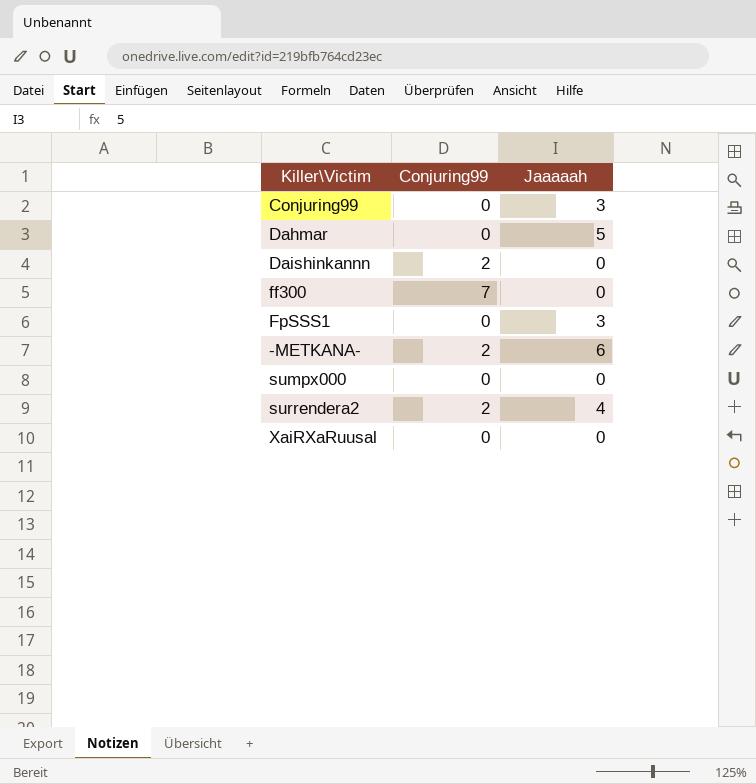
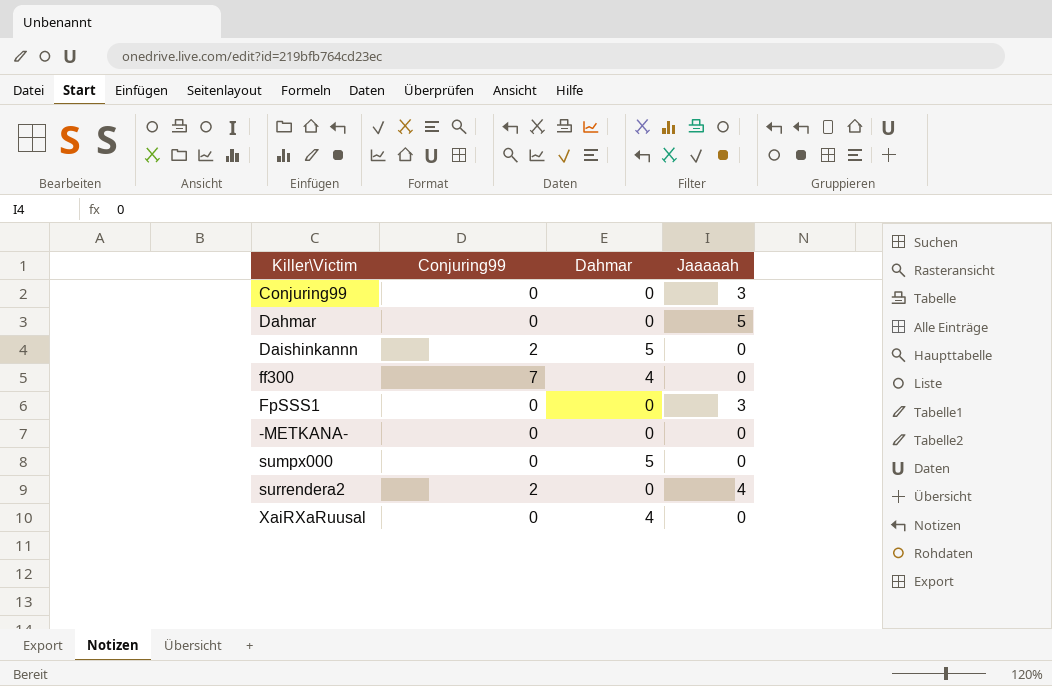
column Dahmar | position: none -> 3
-METKANA- | Conjuring99: 2 -> 0
-METKANA- | Jaaaaah: 6 -> 0

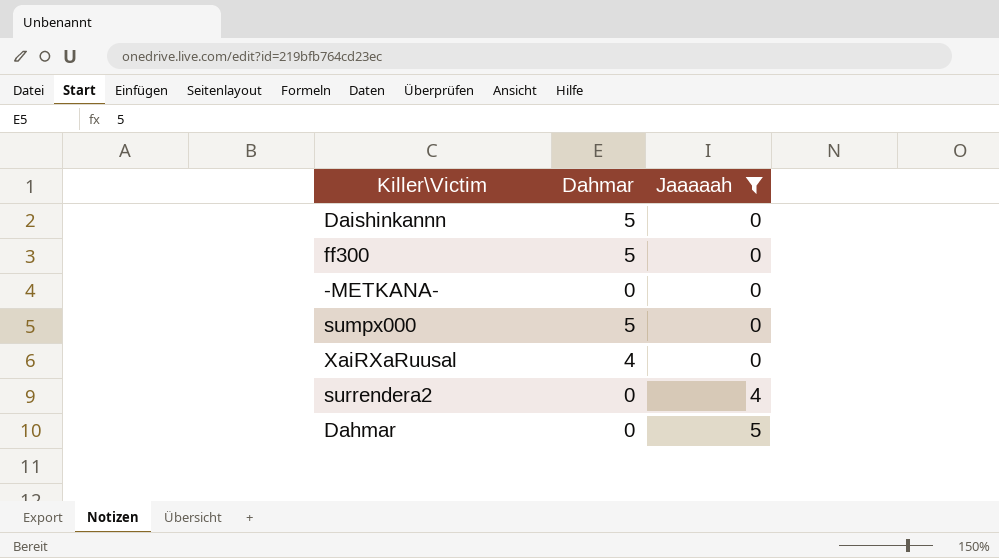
filter: none -> Jaaaaah != 3
row order: none -> Jaaaaah ascending
column Conjuring99 | position: 2 -> none
ff300 | Dahmar: 4 -> 5

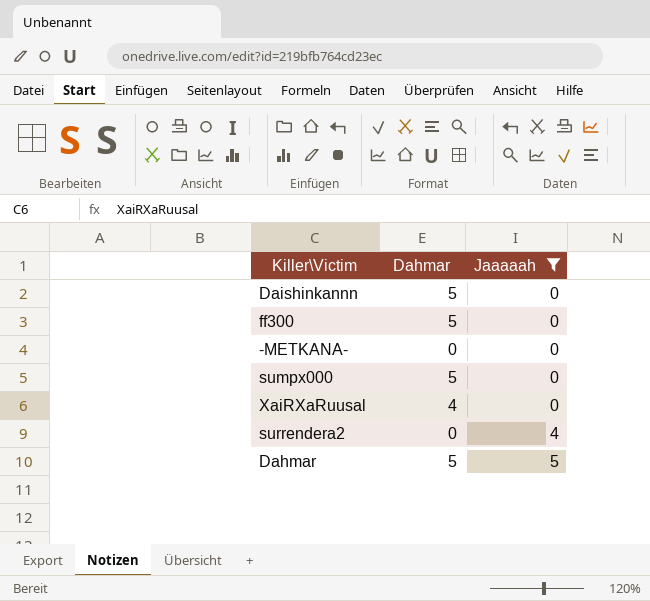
Dahmar | Dahmar: 0 -> 5

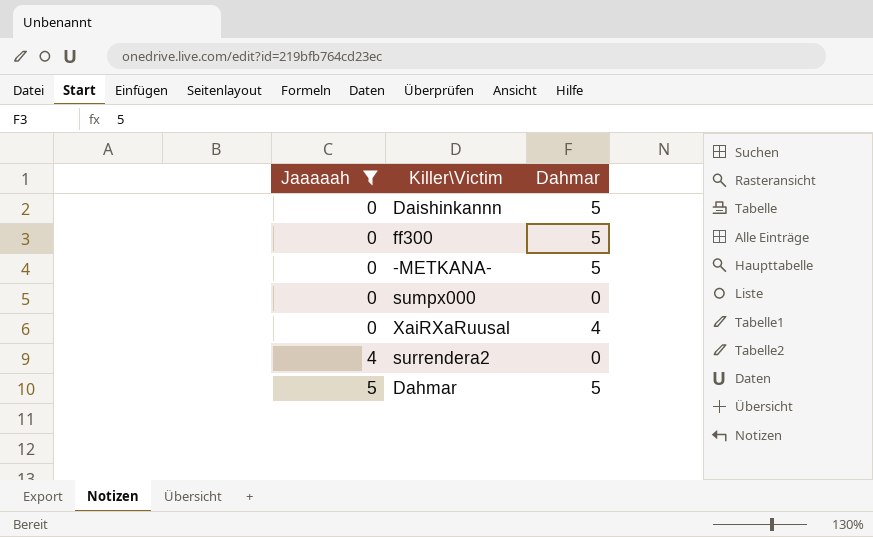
column Jaaaaah | position: 3 -> 1
-METKANA- | Dahmar: 0 -> 5
sumpx000 | Dahmar: 5 -> 0

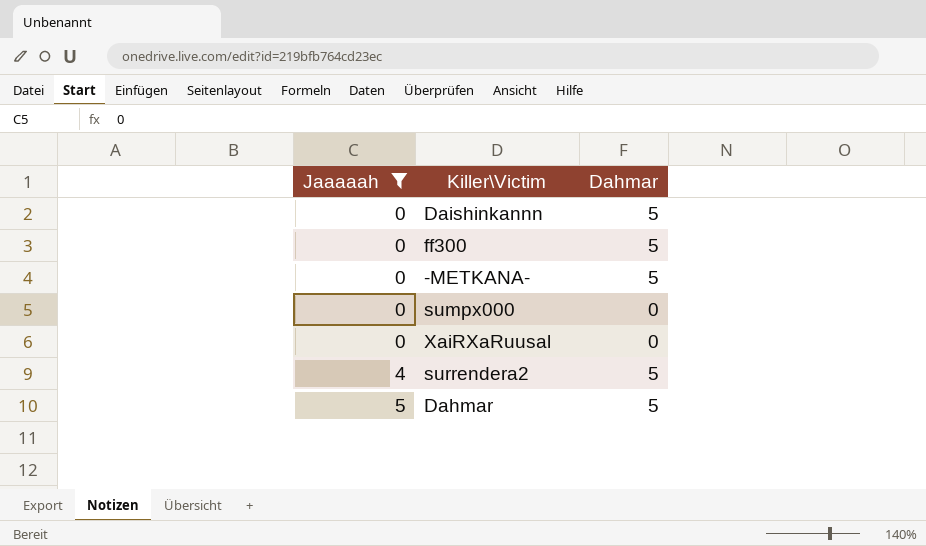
XaiRXaRuusal | Dahmar: 4 -> 0
surrendera2 | Dahmar: 0 -> 5

